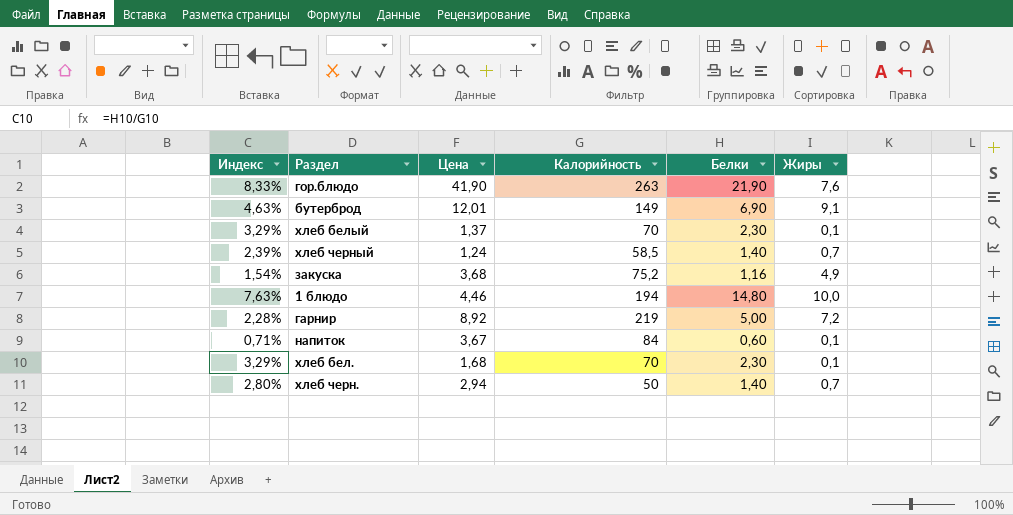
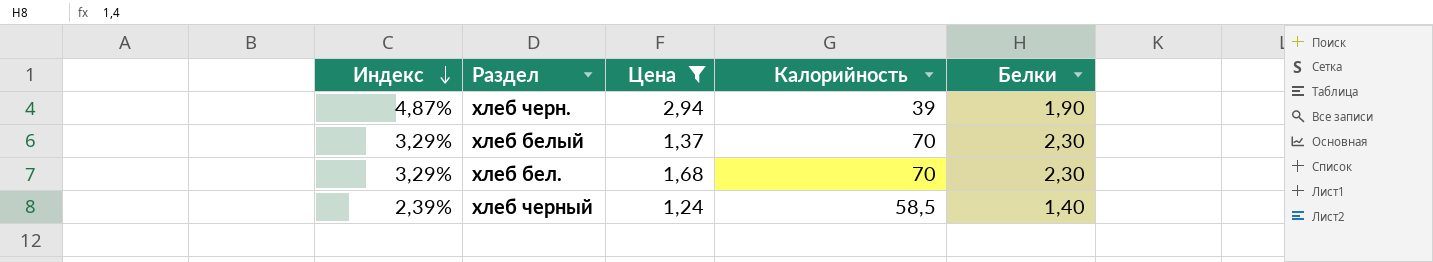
filter: none -> Цена <= 2,94
row order: none -> Индекс descending
column Жиры | position: 6 -> none
хлеб черн. | Индекс: 2,80% -> 4,87%
хлеб черн. | Калорийность: 50 -> 39
хлеб черн. | Белки: 1,40 -> 1,90

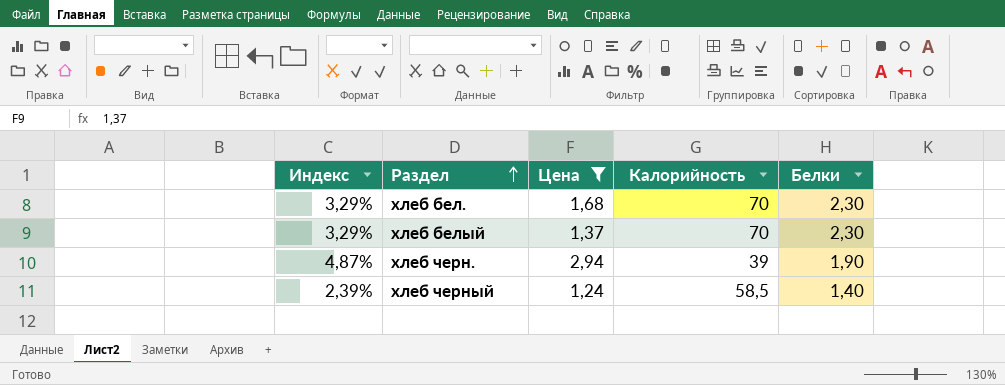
row order: Индекс descending -> Раздел ascending

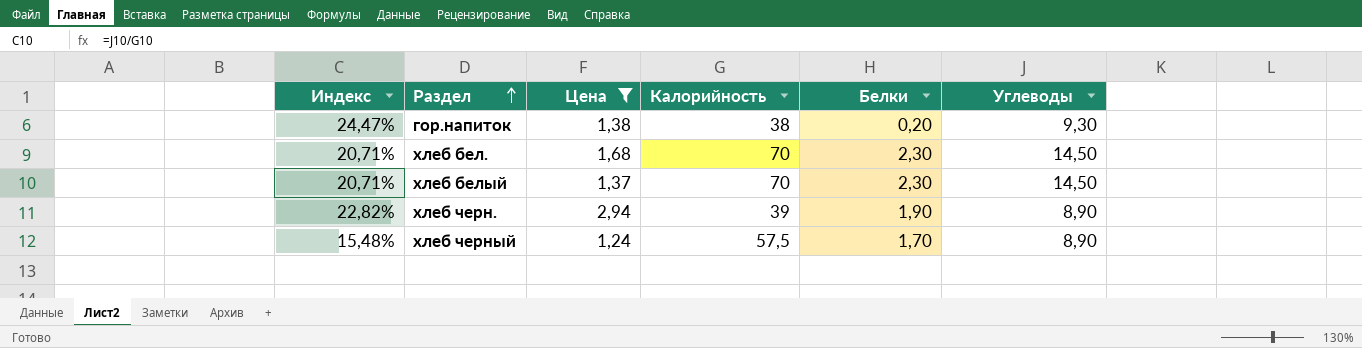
column Индекс | formula: [Белки] / [Калорийность] -> [Углеводы] / [Калорийность]
column Углеводы | position: none -> 6
row гор.напиток: none -> 24,47% | 1,38 | 38 | 0,20 | 9,30
хлеб черный | Калорийность: 58,5 -> 57,5
хлеб черный | Белки: 1,40 -> 1,70

